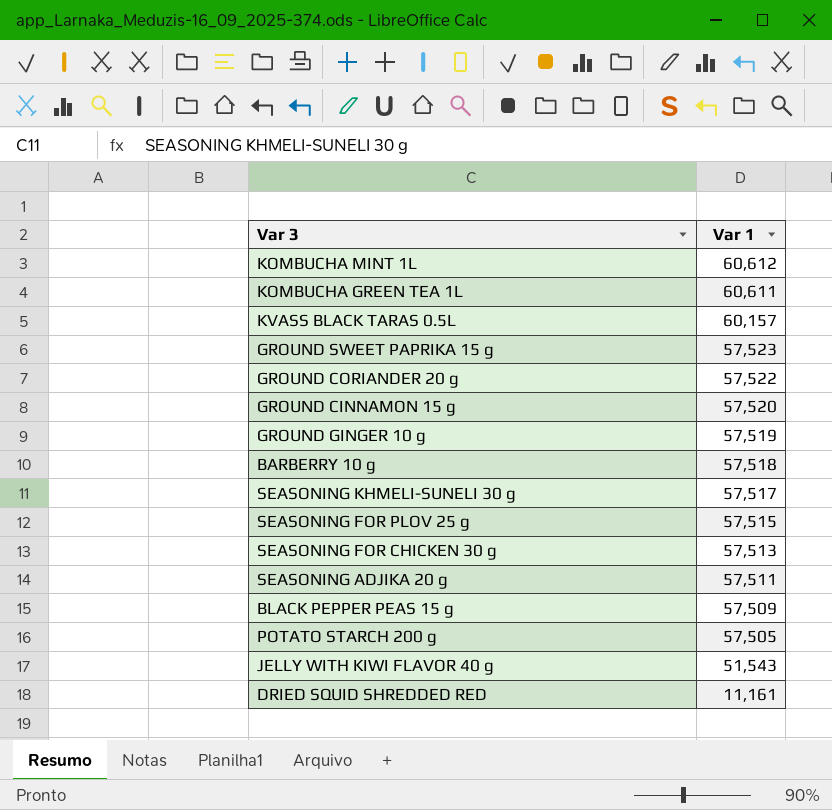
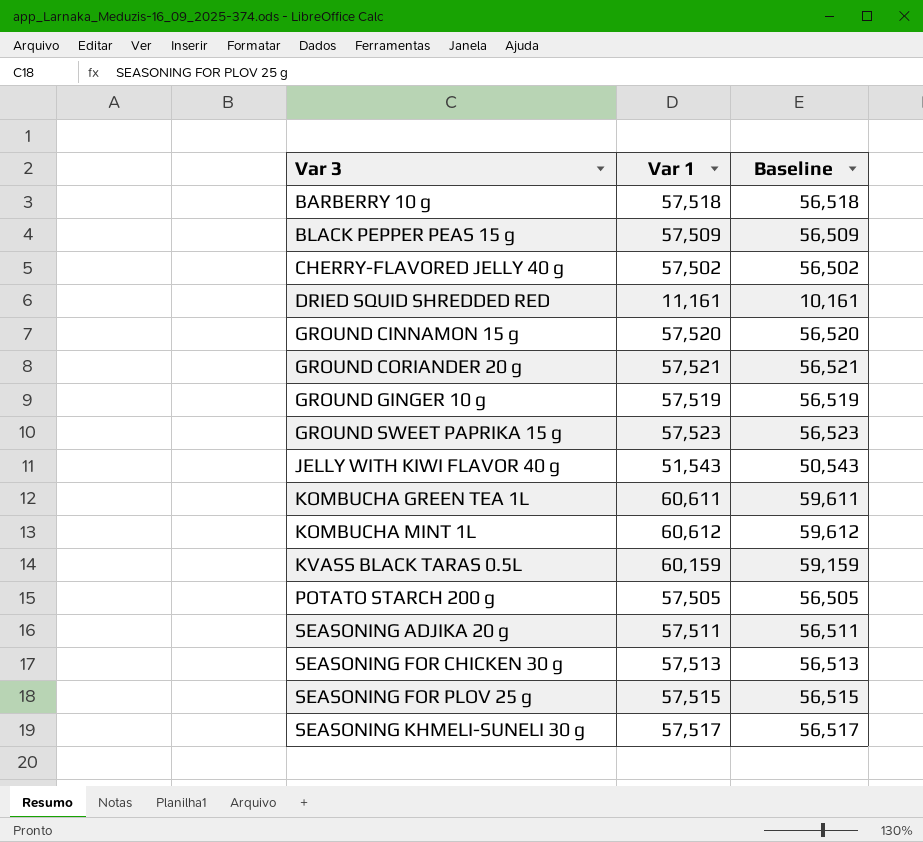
row order: Var 1 descending -> Var 3 ascending
column Baseline | formula: none -> [Var 1] - 1000
row CHERRY-FLAVORED JELLY 40 g: none -> 57,502 | 56,502
GROUND CORIANDER 20 g | Var 1: 57,522 -> 57,521
KVASS BLACK TARAS 0.5L | Var 1: 60,157 -> 60,159

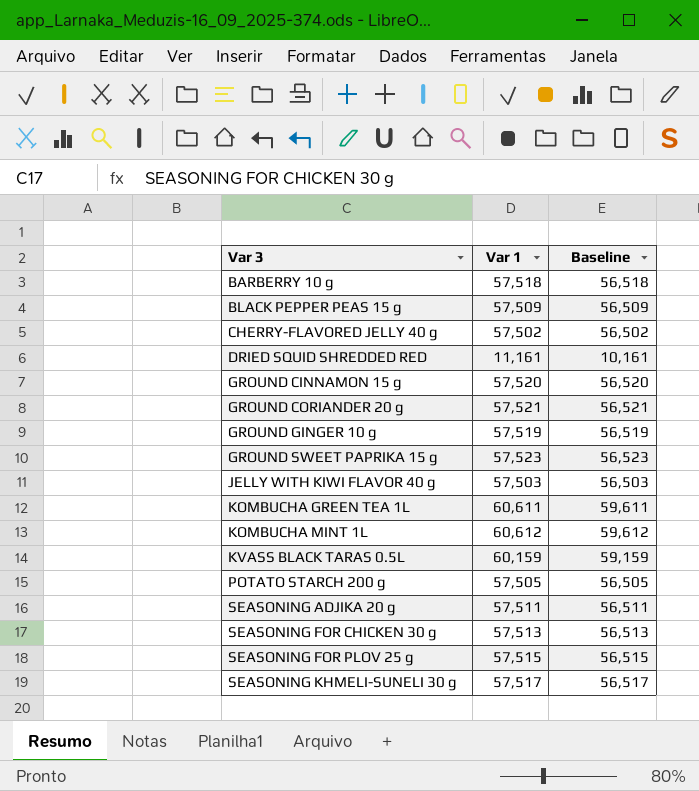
JELLY WITH KIWI FLAVOR 40 g | Var 1: 51,543 -> 57,503
JELLY WITH KIWI FLAVOR 40 g | Baseline: 50,543 -> 56,503

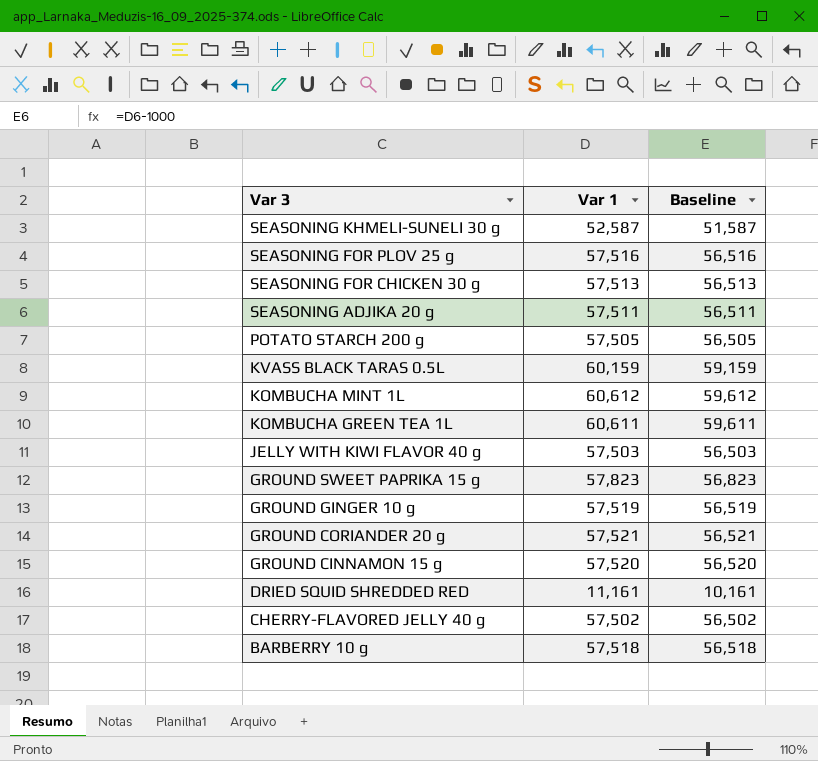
row order: Var 3 ascending -> Var 3 descending
row BLACK PEPPER PEAS 15 g: 57,509 | 56,509 -> none
SEASONING KHMELI-SUNELI 30 g | Var 1: 57,517 -> 52,587
SEASONING KHMELI-SUNELI 30 g | Baseline: 56,517 -> 51,587
SEASONING FOR PLOV 25 g | Var 1: 57,515 -> 57,516
SEASONING FOR PLOV 25 g | Baseline: 56,515 -> 56,516
GROUND SWEET PAPRIKA 15 g | Var 1: 57,523 -> 57,823
GROUND SWEET PAPRIKA 15 g | Baseline: 56,523 -> 56,823

